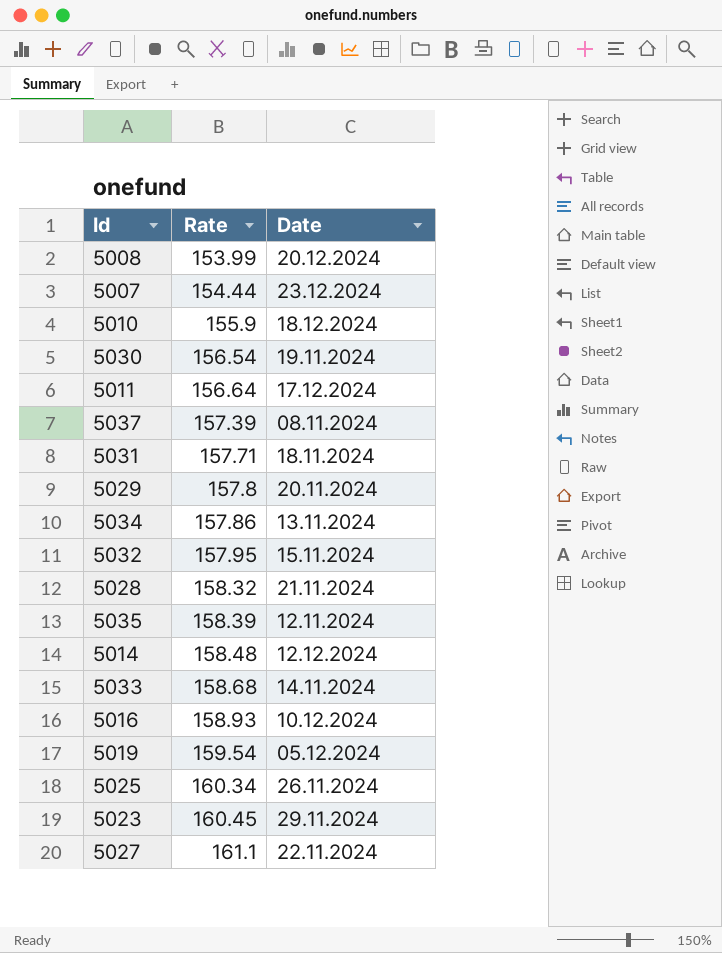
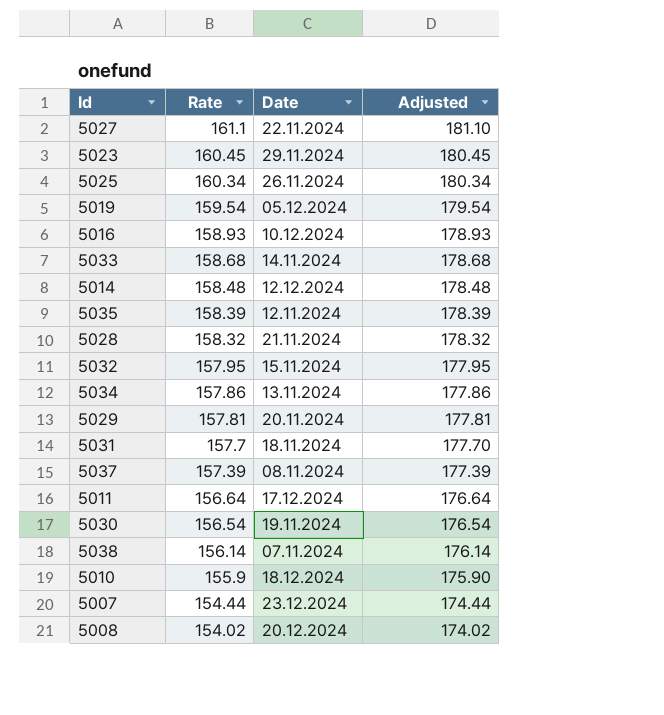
row order: Rate ascending -> Rate descending
column Adjusted | formula: none -> [Rate] + 20
5029 | Rate: 157.8 -> 157.81
5031 | Rate: 157.71 -> 157.7
row 5038: none -> 156.14 | 07.11.2024 | 176.14
5008 | Rate: 153.99 -> 154.02

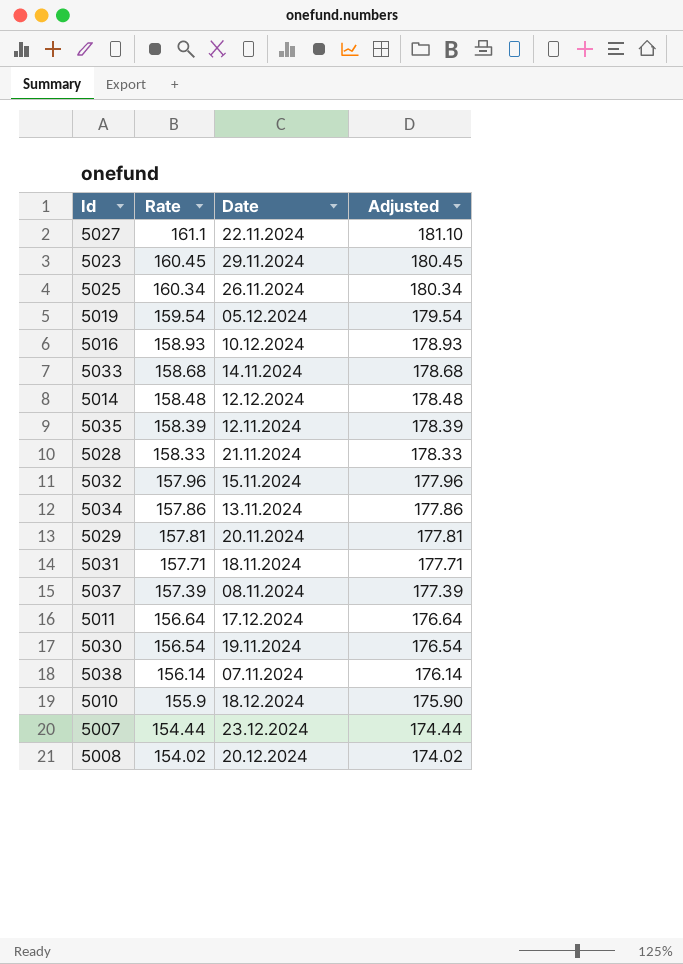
5028 | Rate: 158.32 -> 158.33
5028 | Adjusted: 178.32 -> 178.33
5032 | Rate: 157.95 -> 157.96
5032 | Adjusted: 177.95 -> 177.96
5031 | Rate: 157.7 -> 157.71
5031 | Adjusted: 177.70 -> 177.71

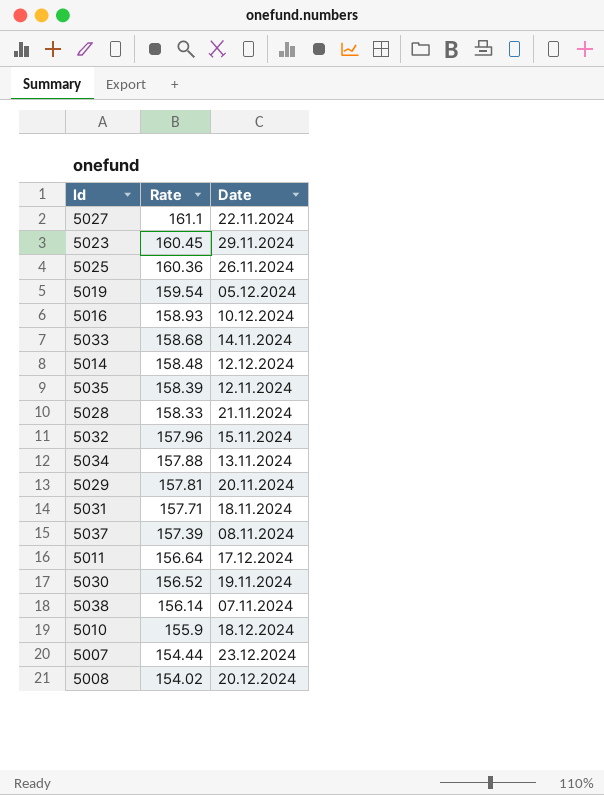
column Adjusted | formula: [Rate] + 20 -> none
5025 | Rate: 160.34 -> 160.36
5034 | Rate: 157.86 -> 157.88
5030 | Rate: 156.54 -> 156.52

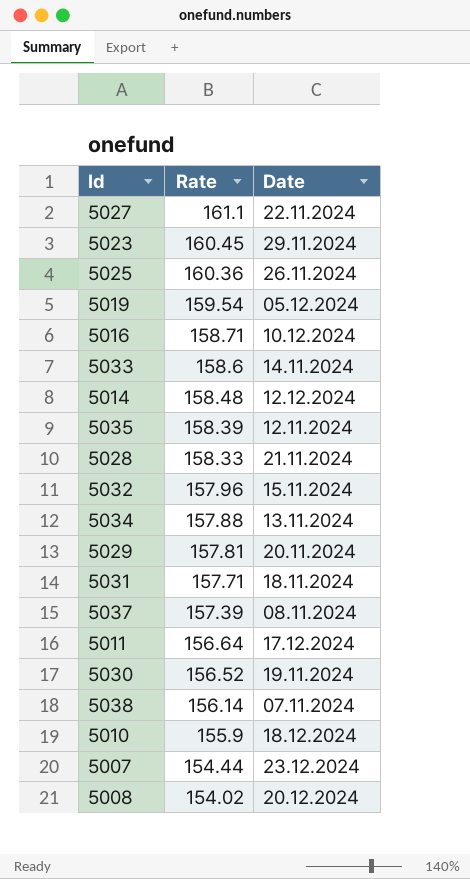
5016 | Rate: 158.93 -> 158.71
5033 | Rate: 158.68 -> 158.6

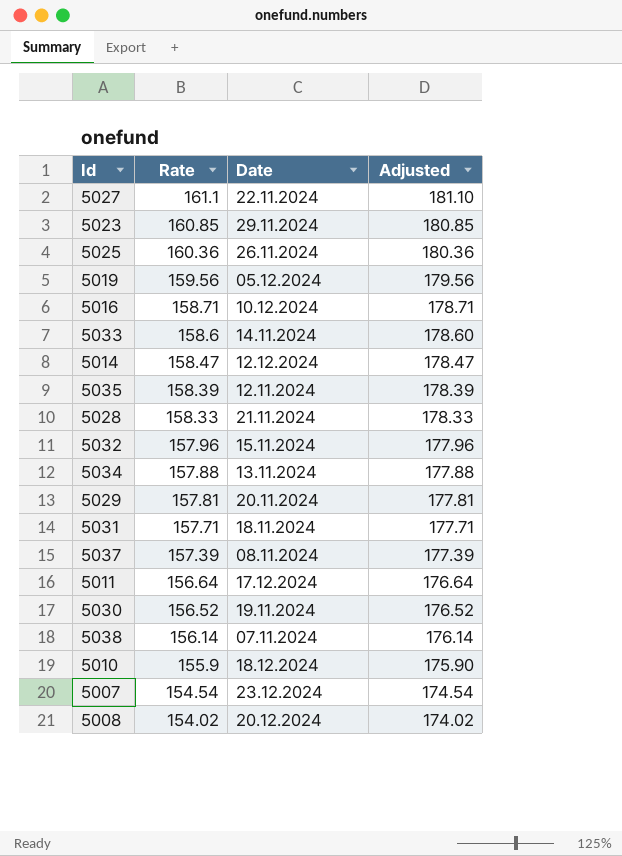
column Adjusted | formula: none -> [Rate] + 20
5023 | Rate: 160.45 -> 160.85
5019 | Rate: 159.54 -> 159.56
5014 | Rate: 158.48 -> 158.47
5007 | Rate: 154.44 -> 154.54

